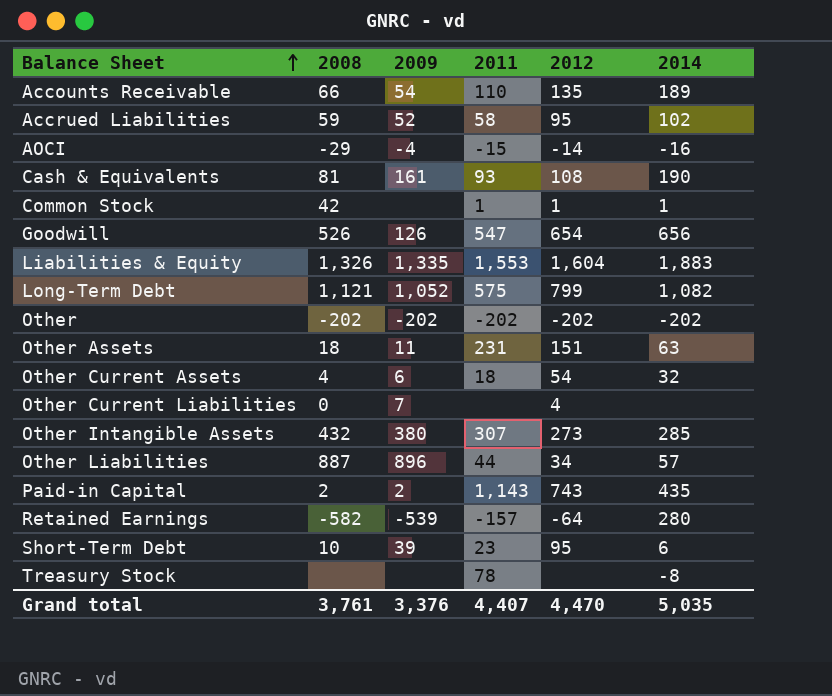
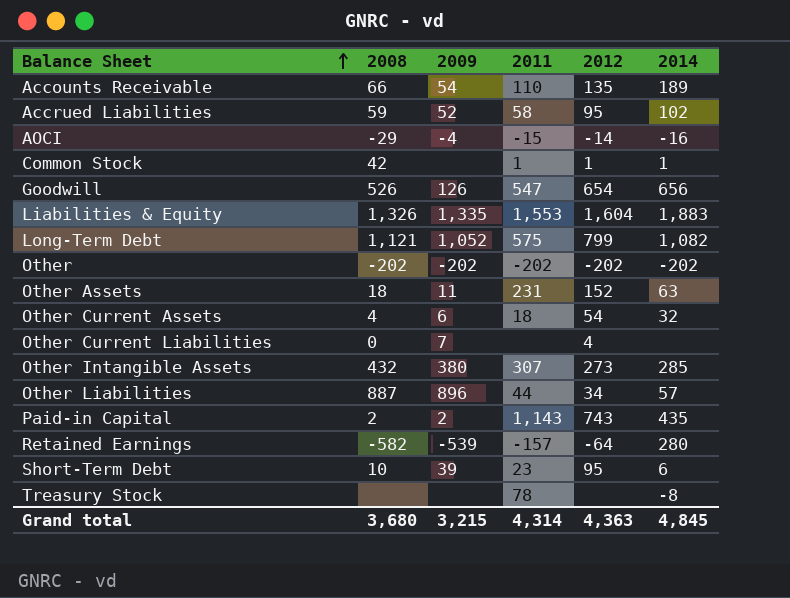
row Cash & Equivalents: 81 | 161 | 93 | 108 | 190 -> none
Other Assets | 2012: 151 -> 152
Grand total | 2008: 3,761 -> 3,680
Grand total | 2009: 3,376 -> 3,215
Grand total | 2011: 4,407 -> 4,314
Grand total | 2012: 4,470 -> 4,363
Grand total | 2014: 5,035 -> 4,845

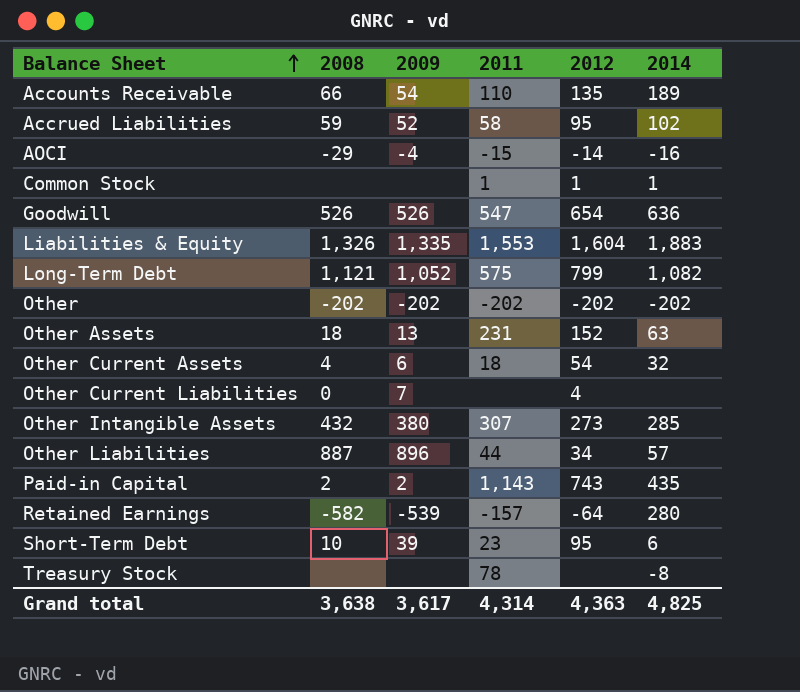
Common Stock | 2008: 42 -> none
Goodwill | 2009: 126 -> 526
Goodwill | 2014: 656 -> 636
Other Assets | 2009: 11 -> 13
Grand total | 2008: 3,680 -> 3,638
Grand total | 2009: 3,215 -> 3,617
Grand total | 2014: 4,845 -> 4,825

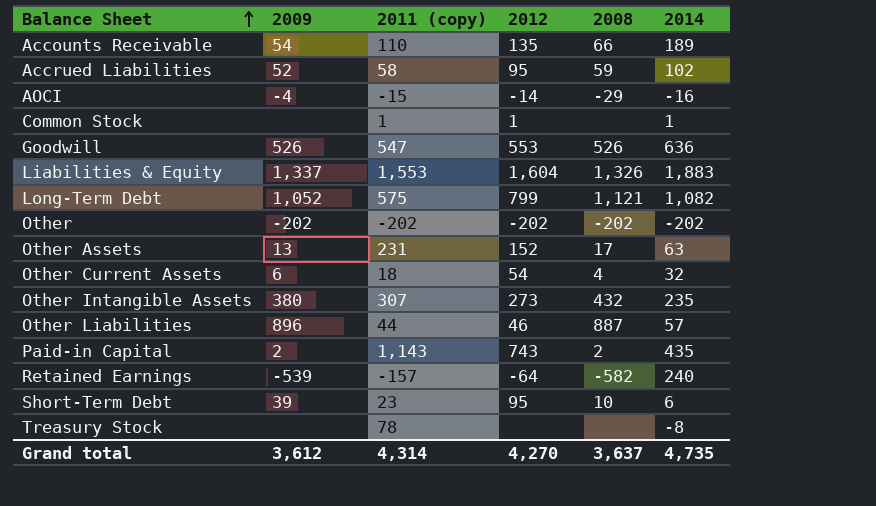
column name: 2011 -> 2011 (copy)
column 2008 | position: 2 -> 5
row Other Current Liabilities: 0 | 7 | none | 4 | none -> none
Goodwill | 2012: 654 -> 553
Liabilities & Equity | 2009: 1,335 -> 1,337
Other Assets | 2008: 18 -> 17
Other Intangible Assets | 2014: 285 -> 235
Other Liabilities | 2012: 34 -> 46
Retained Earnings | 2014: 280 -> 240
Grand total | 2009: 3,617 -> 3,612
Grand total | 2012: 4,363 -> 4,270
Grand total | 2008: 3,638 -> 3,637
Grand total | 2014: 4,825 -> 4,735

